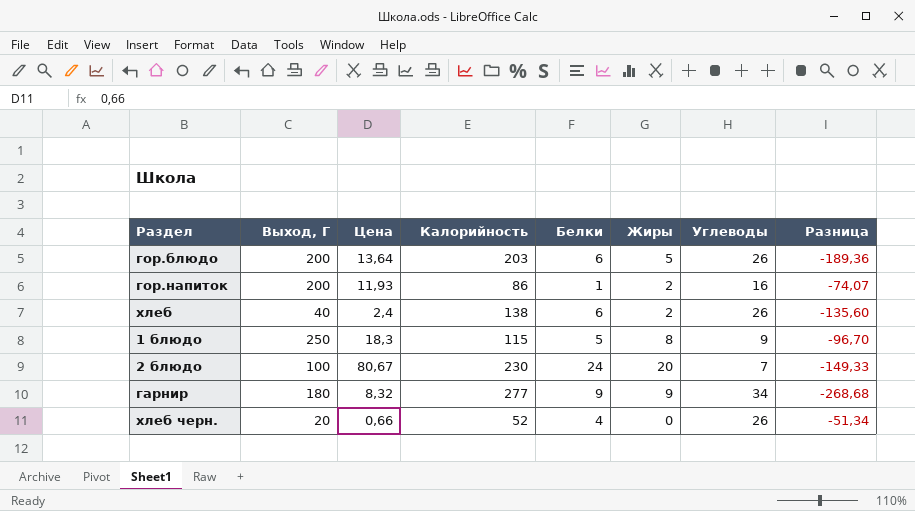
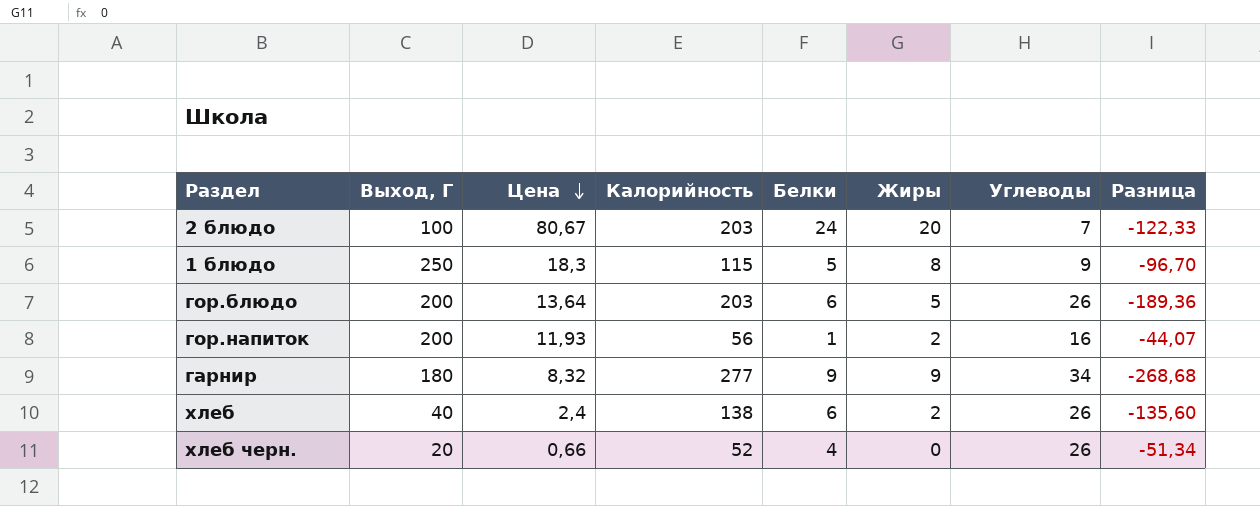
row order: none -> Цена descending
2 блюдо | Калорийность: 230 -> 203
2 блюдо | Разница: -149,33 -> -122,33
гор.напиток | Калорийность: 86 -> 56
гор.напиток | Разница: -74,07 -> -44,07

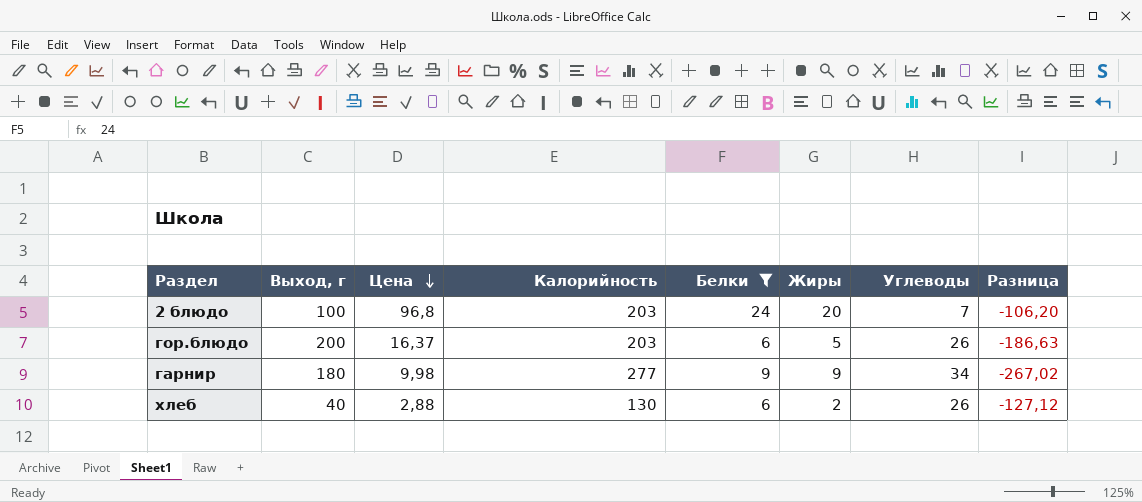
filter: none -> Белки >= 6
column name: Выход, Г -> Выход, г
2 блюдо | Цена: 80,67 -> 96,8
2 блюдо | Разница: -122,33 -> -106,20
гор.блюдо | Цена: 13,64 -> 16,37
гор.блюдо | Разница: -189,36 -> -186,63
гарнир | Цена: 8,32 -> 9,98
гарнир | Разница: -268,68 -> -267,02
хлеб | Цена: 2,4 -> 2,88
хлеб | Калорийность: 138 -> 130
хлеб | Разница: -135,60 -> -127,12

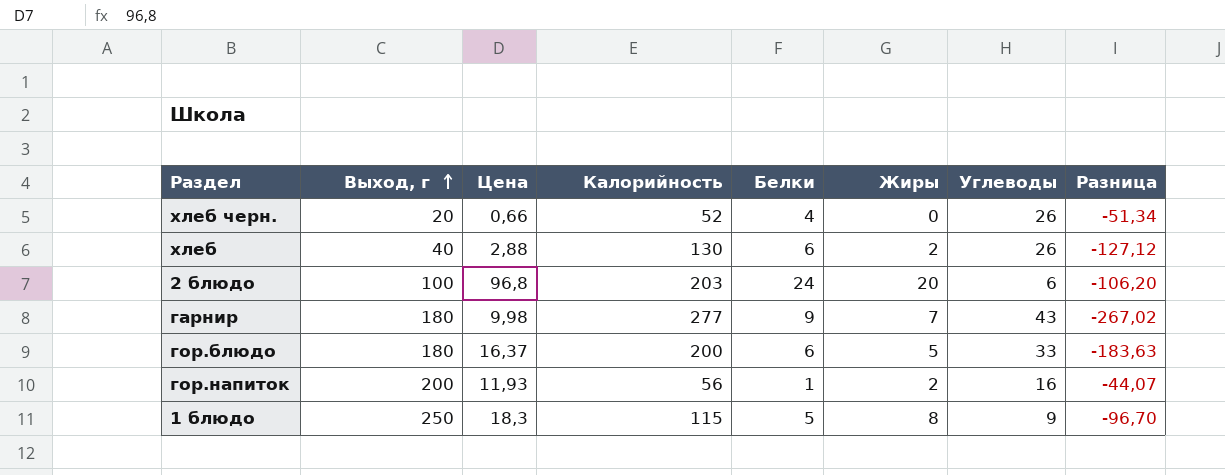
filter: Белки >= 6 -> none
row order: Цена descending -> Выход, г ascending
2 блюдо | Углеводы: 7 -> 6
гарнир | Жиры: 9 -> 7
гарнир | Углеводы: 34 -> 43
гор.блюдо | Выход, г: 200 -> 180
гор.блюдо | Калорийность: 203 -> 200
гор.блюдо | Углеводы: 26 -> 33
гор.блюдо | Разница: -186,63 -> -183,63

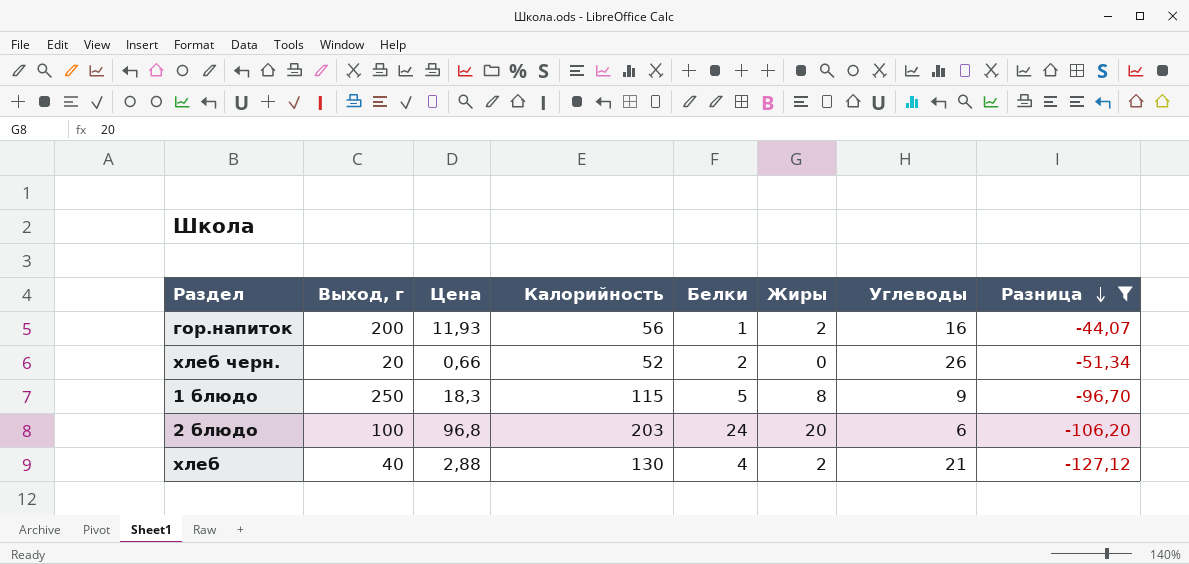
filter: none -> Разница >= -127,12
row order: Выход, г ascending -> Разница descending
хлеб черн. | Белки: 4 -> 2
хлеб | Белки: 6 -> 4
хлеб | Углеводы: 26 -> 21

